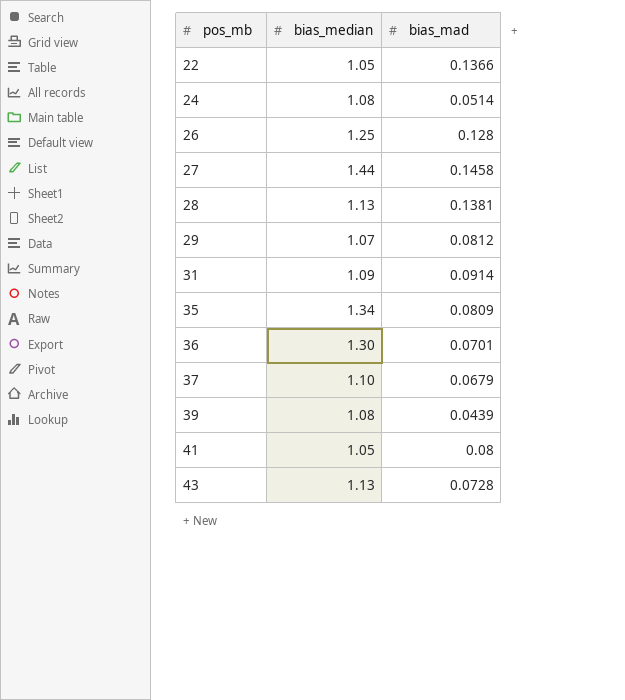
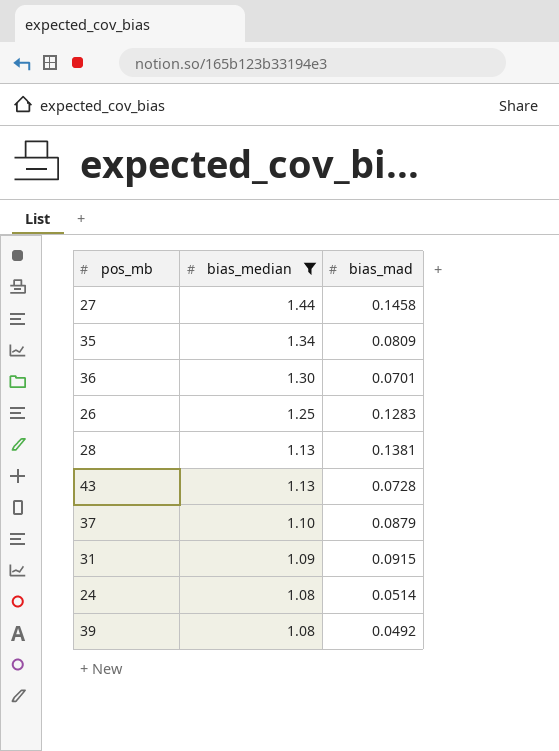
filter: none -> bias_median >= 1.08
row order: pos_mb ascending -> bias_median descending
26 | bias_mad: 0.128 -> 0.1283
37 | bias_mad: 0.0679 -> 0.0879
31 | bias_mad: 0.0914 -> 0.0915
39 | bias_mad: 0.0439 -> 0.0492

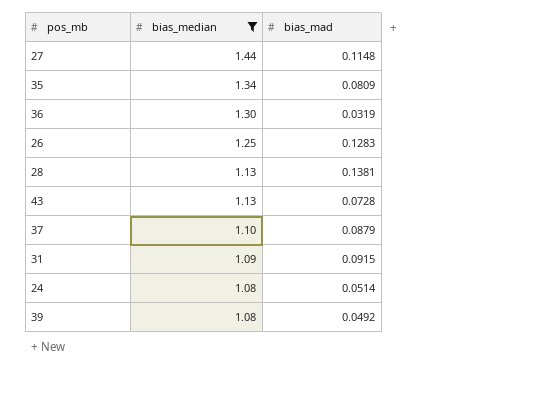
27 | bias_mad: 0.1458 -> 0.1148
36 | bias_mad: 0.0701 -> 0.0319

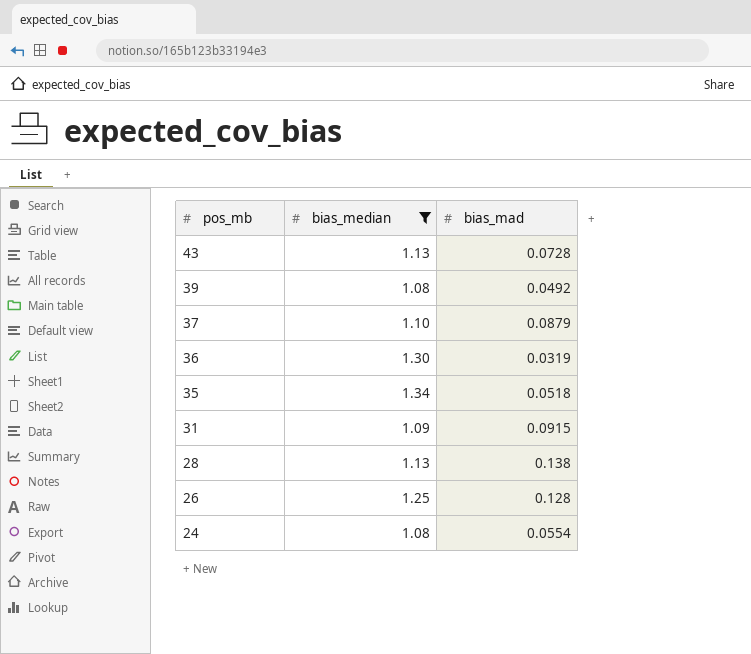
row order: bias_median descending -> pos_mb descending
row 27: 1.44 | 0.1148 -> none
35 | bias_mad: 0.0809 -> 0.0518
28 | bias_mad: 0.1381 -> 0.138
26 | bias_mad: 0.1283 -> 0.128
24 | bias_mad: 0.0514 -> 0.0554

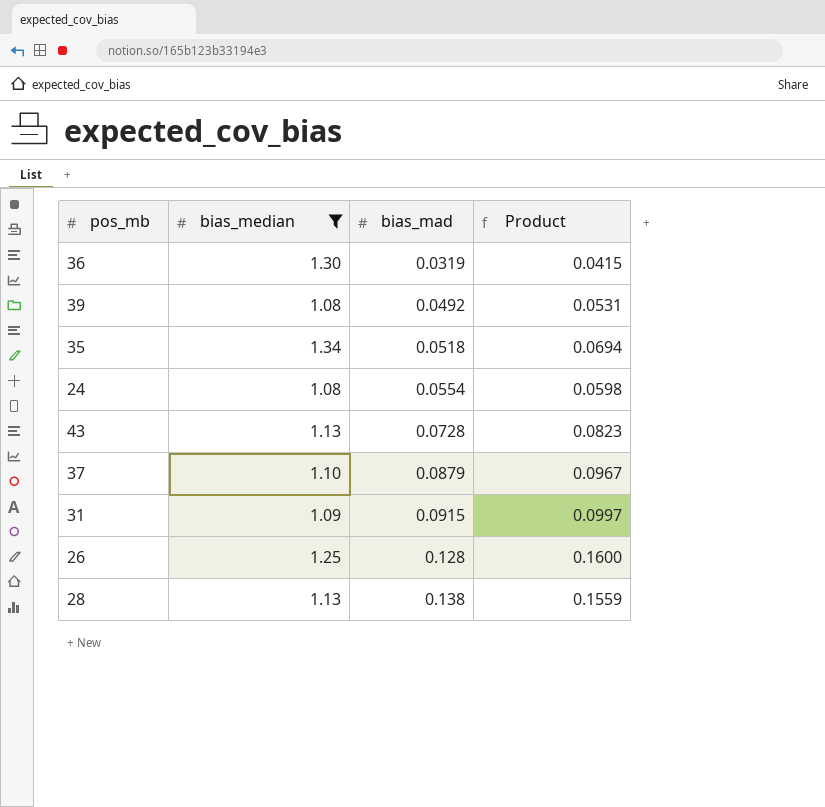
row order: pos_mb descending -> bias_mad ascending
column Product | formula: none -> [bias_median] * [bias_mad]

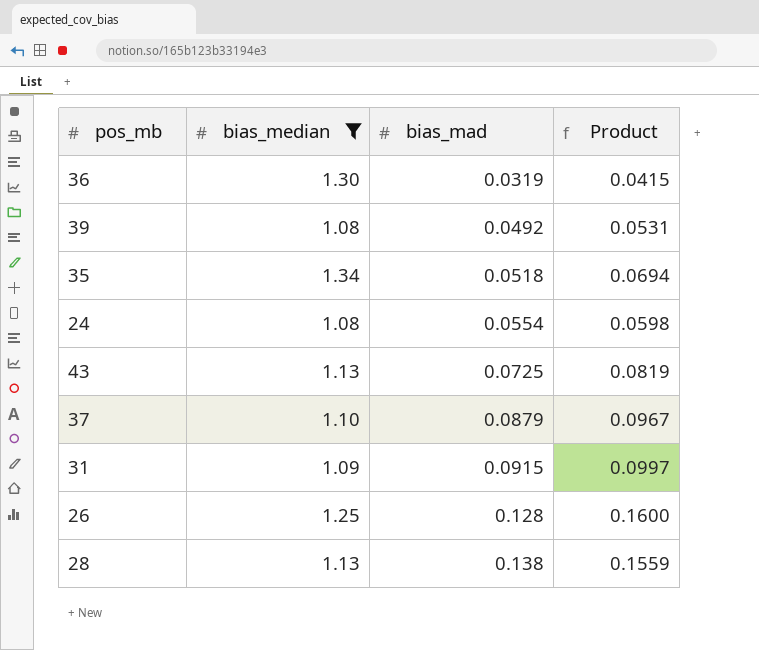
43 | bias_mad: 0.0728 -> 0.0725
43 | Product: 0.0823 -> 0.0819

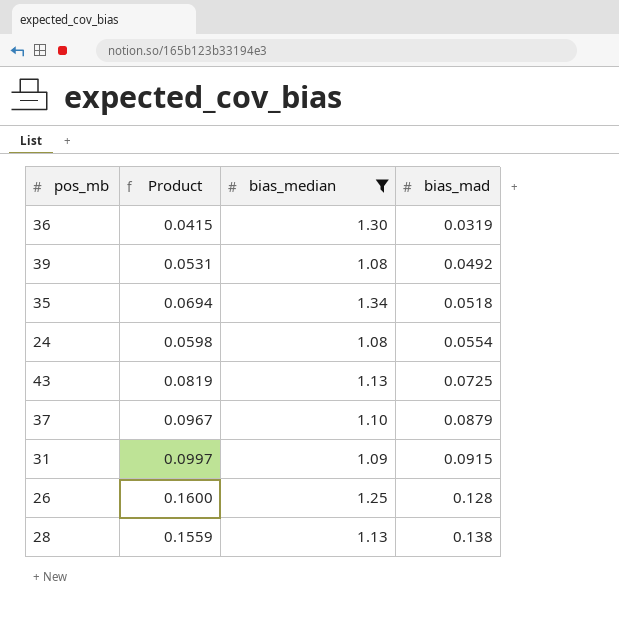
column Product | position: 4 -> 2

